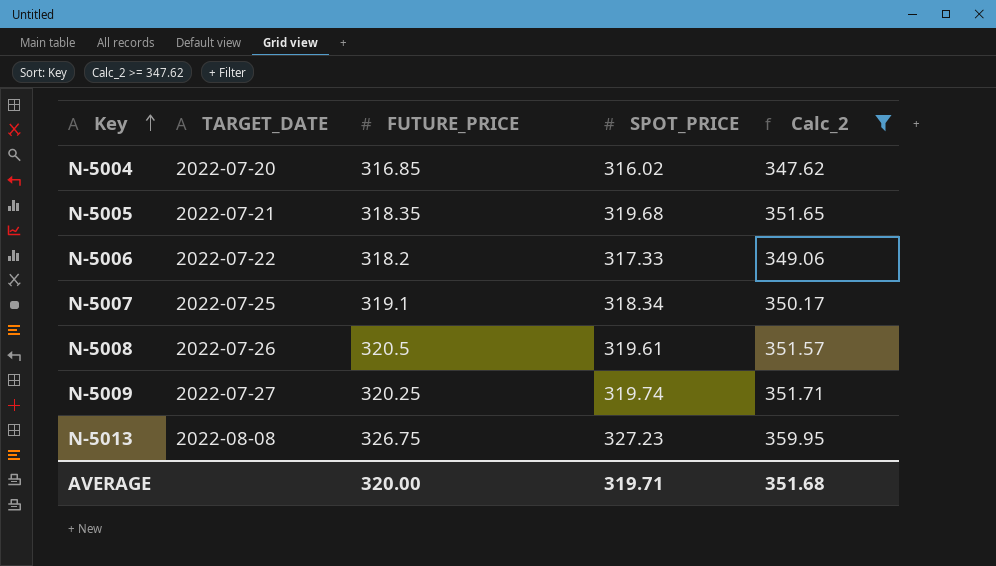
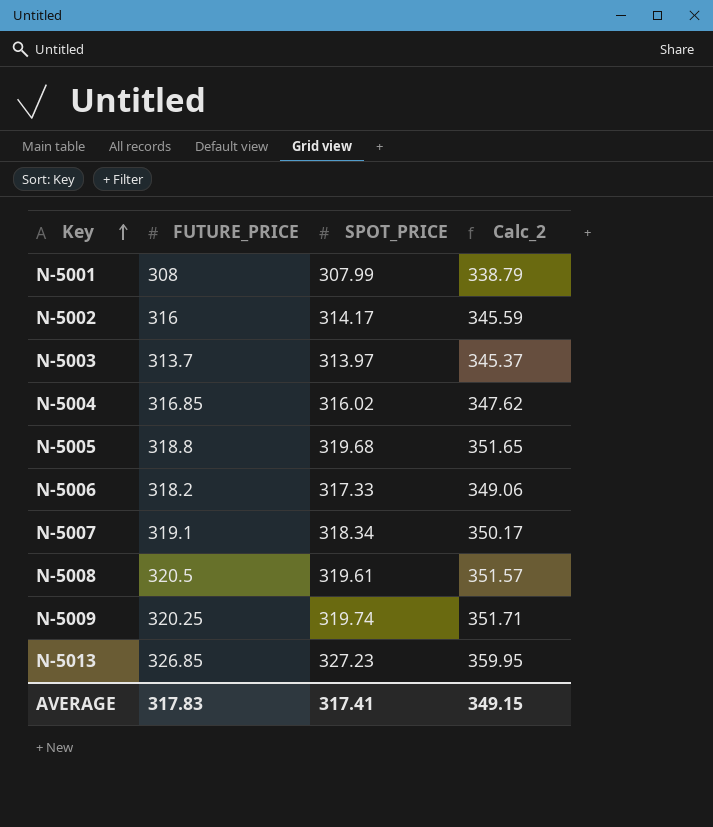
filter: Calc_2 >= 347.62 -> none
column TARGET_DATE | position: 2 -> none
N-5005 | FUTURE_PRICE: 318.35 -> 318.8
N-5013 | FUTURE_PRICE: 326.75 -> 326.85
AVERAGE | FUTURE_PRICE: 320.00 -> 317.83
AVERAGE | SPOT_PRICE: 319.71 -> 317.41
AVERAGE | Calc_2: 351.68 -> 349.15

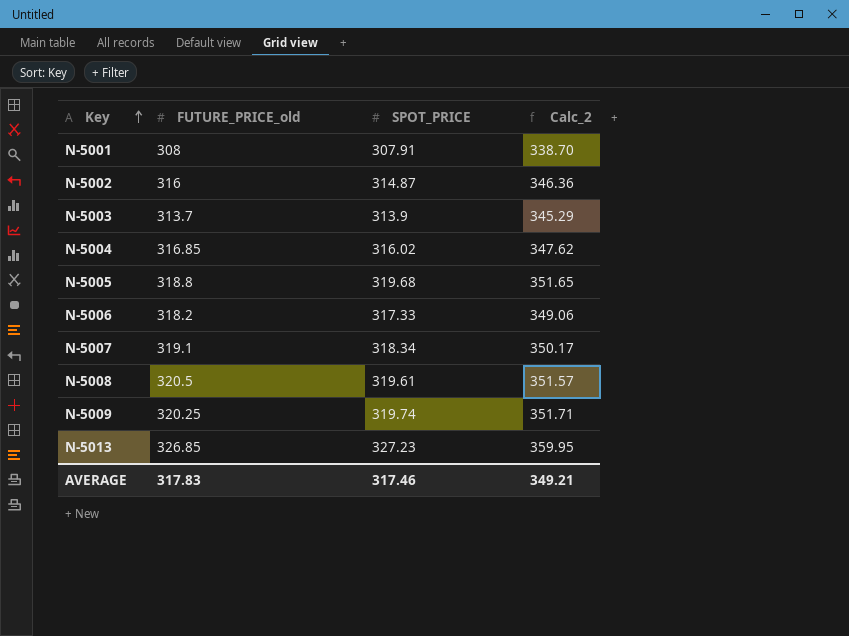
column name: FUTURE_PRICE -> FUTURE_PRICE_old
N-5001 | SPOT_PRICE: 307.99 -> 307.91
N-5001 | Calc_2: 338.79 -> 338.70
N-5002 | SPOT_PRICE: 314.17 -> 314.87
N-5002 | Calc_2: 345.59 -> 346.36
N-5003 | SPOT_PRICE: 313.97 -> 313.9
N-5003 | Calc_2: 345.37 -> 345.29
AVERAGE | SPOT_PRICE: 317.41 -> 317.46
AVERAGE | Calc_2: 349.15 -> 349.21

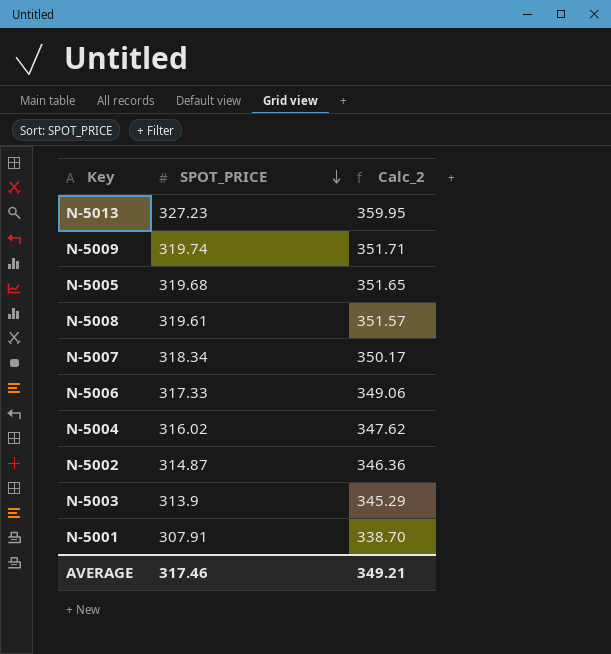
row order: Key ascending -> SPOT_PRICE descending
column FUTURE_PRICE_old | position: 2 -> none

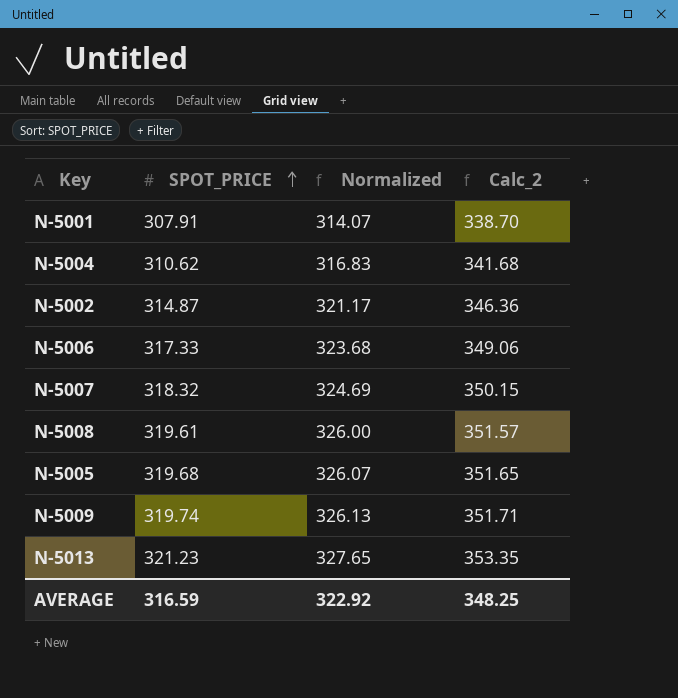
row order: SPOT_PRICE descending -> SPOT_PRICE ascending
column Normalized | formula: none -> [SPOT_PRICE] * 1.02
row N-5003: 313.9 | 345.29 -> none
N-5004 | SPOT_PRICE: 316.02 -> 310.62
N-5004 | Calc_2: 347.62 -> 341.68
N-5007 | SPOT_PRICE: 318.34 -> 318.32
N-5007 | Calc_2: 350.17 -> 350.15
N-5013 | SPOT_PRICE: 327.23 -> 321.23
N-5013 | Calc_2: 359.95 -> 353.35
AVERAGE | SPOT_PRICE: 317.46 -> 316.59
AVERAGE | Calc_2: 349.21 -> 348.25

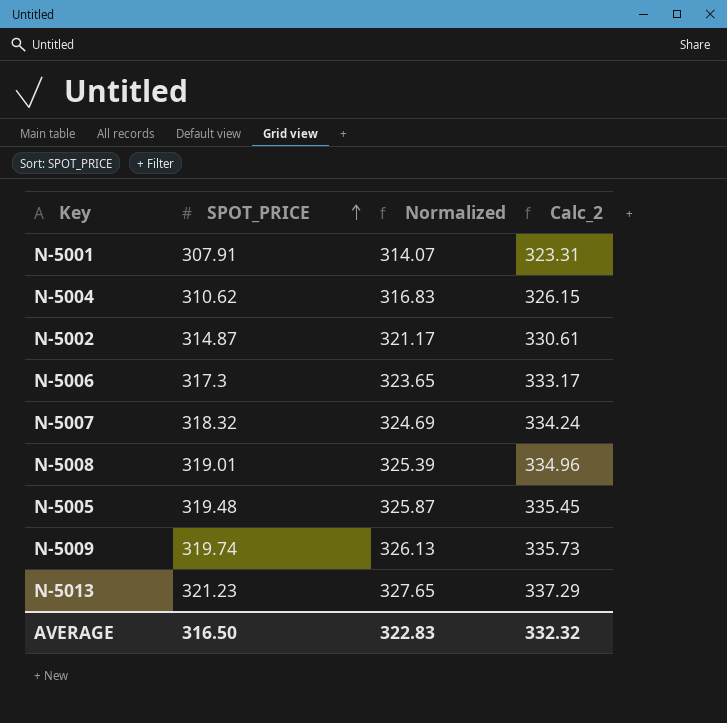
column Calc_2 | formula: [SPOT_PRICE] * 1.1 -> [SPOT_PRICE] * 1.05
N-5006 | SPOT_PRICE: 317.33 -> 317.3
N-5006 | Normalized: 323.68 -> 323.65
N-5008 | SPOT_PRICE: 319.61 -> 319.01
N-5008 | Normalized: 326.00 -> 325.39
N-5005 | SPOT_PRICE: 319.68 -> 319.48
N-5005 | Normalized: 326.07 -> 325.87
AVERAGE | SPOT_PRICE: 316.59 -> 316.50
AVERAGE | Normalized: 322.92 -> 322.83
AVERAGE | Calc_2: 348.25 -> 332.32

